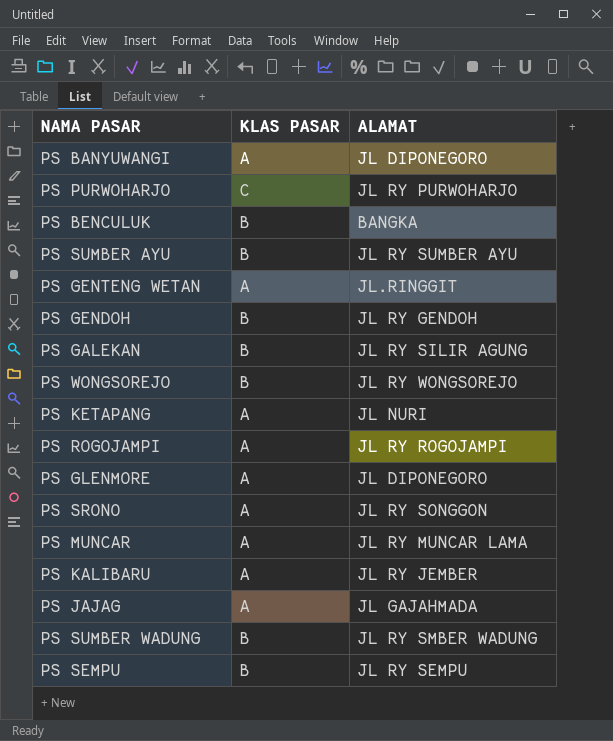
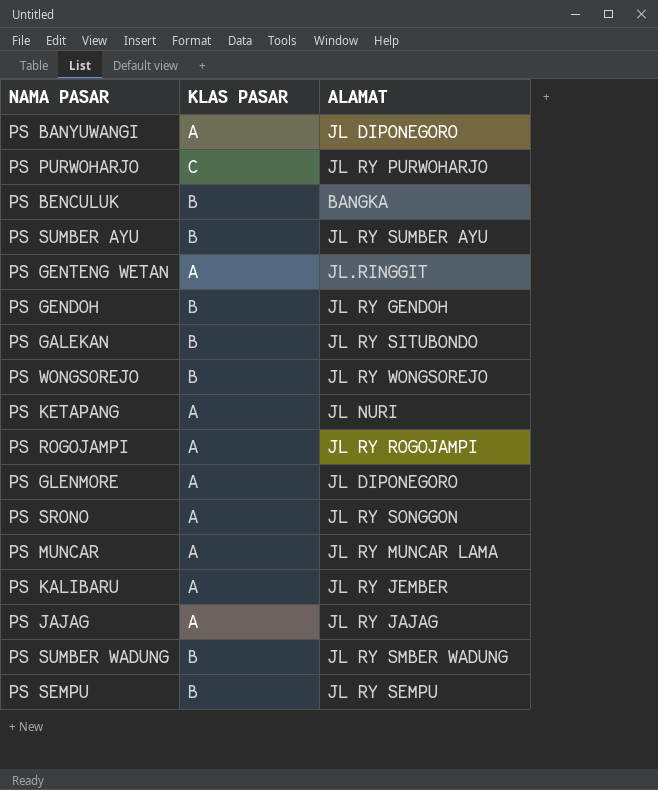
PS GALEKAN | ALAMAT: JL RY SILIR AGUNG -> JL RY SITUBONDO
PS JAJAG | ALAMAT: JL GAJAHMADA -> JL RY JAJAG

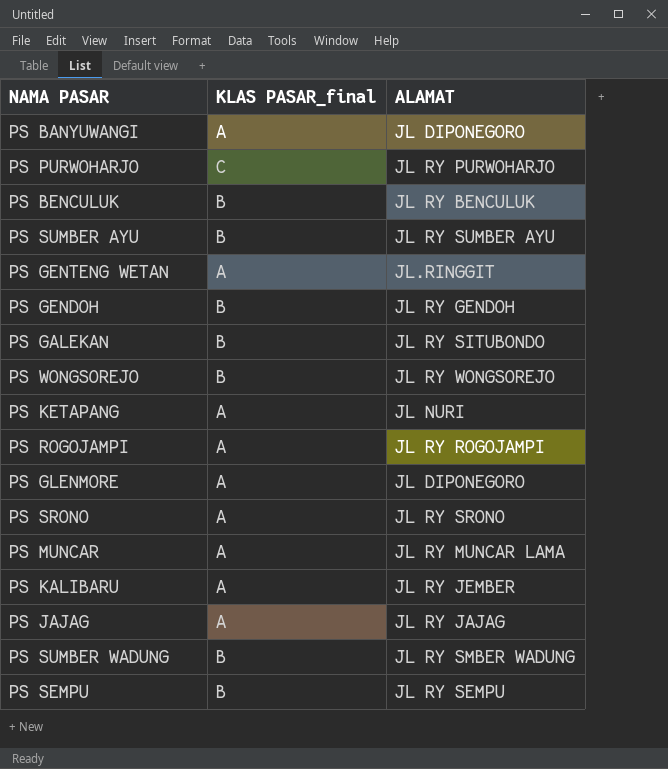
column name: KLAS PASAR -> KLAS PASAR_final
PS BENCULUK | ALAMAT: BANGKA -> JL RY BENCULUK
PS SRONO | ALAMAT: JL RY SONGGON -> JL RY SRONO

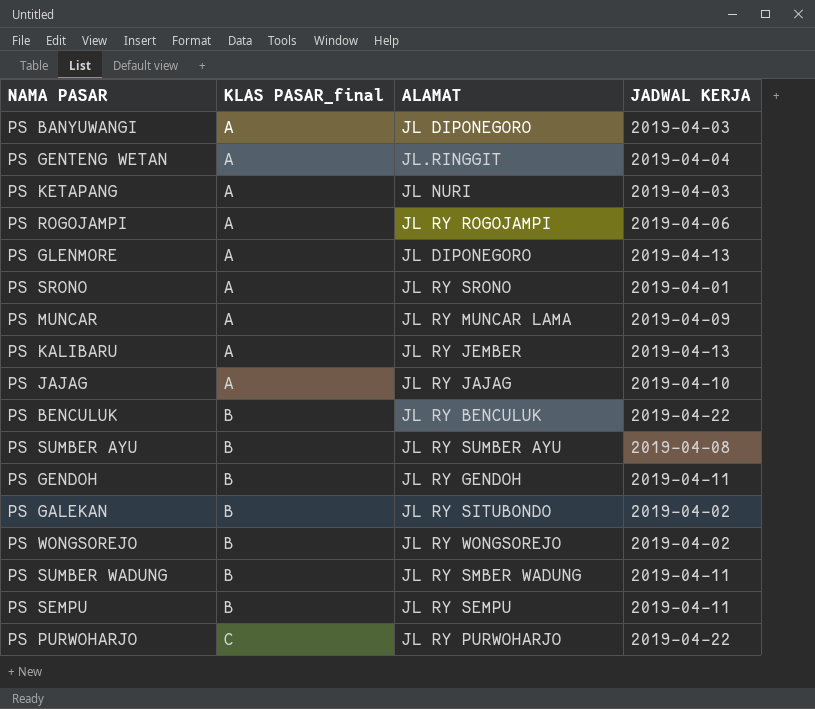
row order: none -> KLAS PASAR_final ascending
column JADWAL KERJA | position: none -> 4

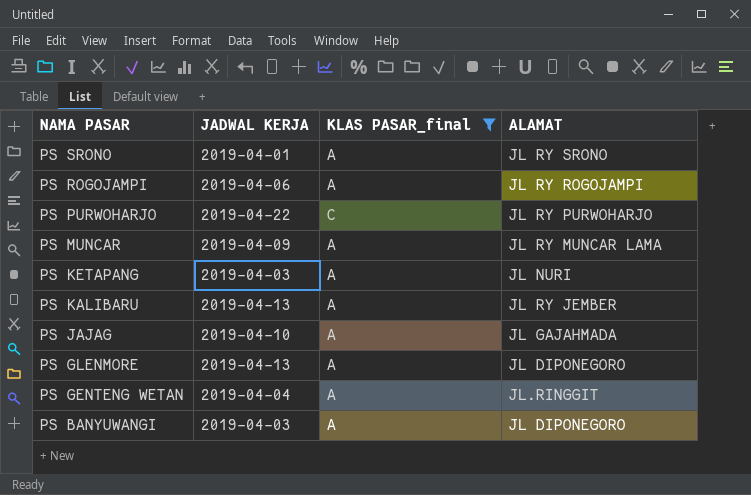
filter: none -> KLAS PASAR_final != B
row order: KLAS PASAR_final ascending -> NAMA PASAR descending
column JADWAL KERJA | position: 4 -> 2
PS JAJAG | ALAMAT: JL RY JAJAG -> JL GAJAHMADA

